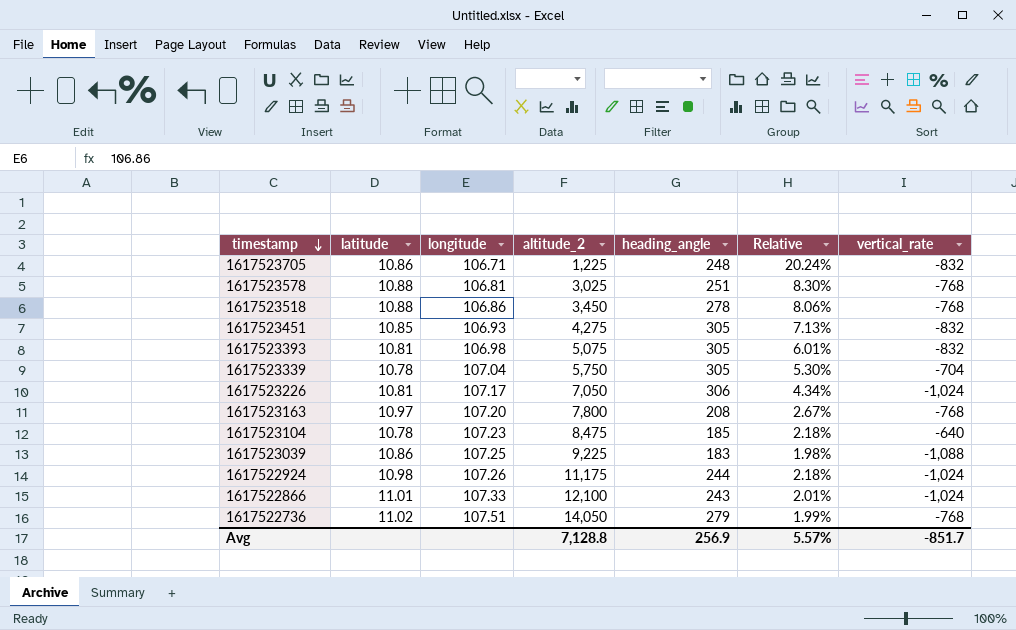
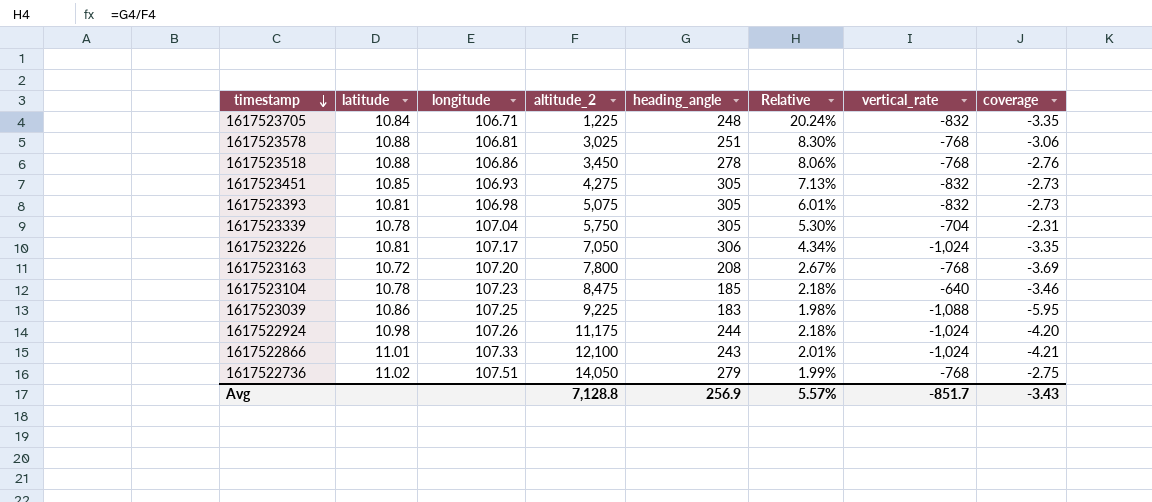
column coverage | formula: none -> [vertical_rate] / [heading_angle]
1617523705 | latitude: 10.86 -> 10.84
1617523163 | latitude: 10.97 -> 10.72

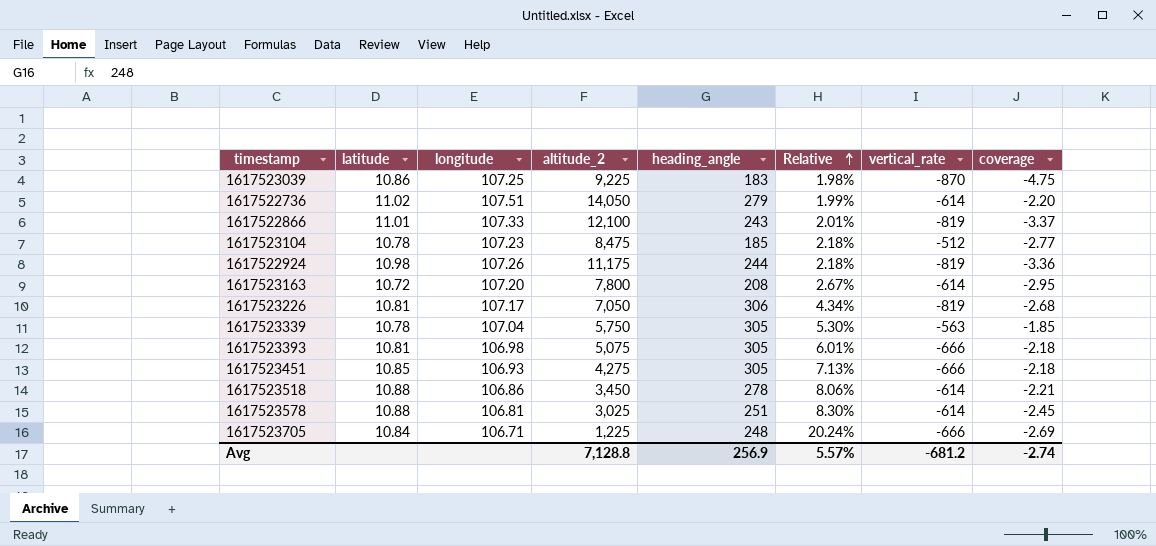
row order: timestamp descending -> Relative ascending
1617523039 | vertical_rate: -1,088 -> -870
1617523039 | coverage: -5.95 -> -4.75
1617522736 | vertical_rate: -768 -> -614
1617522736 | coverage: -2.75 -> -2.20
1617522866 | vertical_rate: -1,024 -> -819
1617522866 | coverage: -4.21 -> -3.37
1617523104 | vertical_rate: -640 -> -512
1617523104 | coverage: -3.46 -> -2.77
1617522924 | vertical_rate: -1,024 -> -819
1617522924 | coverage: -4.20 -> -3.36
1617523163 | vertical_rate: -768 -> -614
1617523163 | coverage: -3.69 -> -2.95
1617523226 | vertical_rate: -1,024 -> -819
1617523226 | coverage: -3.35 -> -2.68
1617523339 | vertical_rate: -704 -> -563
1617523339 | coverage: -2.31 -> -1.85
1617523393 | vertical_rate: -832 -> -666
1617523393 | coverage: -2.73 -> -2.18
1617523451 | vertical_rate: -832 -> -666
1617523451 | coverage: -2.73 -> -2.18
1617523518 | vertical_rate: -768 -> -614
1617523518 | coverage: -2.76 -> -2.21
1617523578 | vertical_rate: -768 -> -614
1617523578 | coverage: -3.06 -> -2.45
1617523705 | vertical_rate: -832 -> -666
1617523705 | coverage: -3.35 -> -2.69
Avg | vertical_rate: -851.7 -> -681.2
Avg | coverage: -3.43 -> -2.74

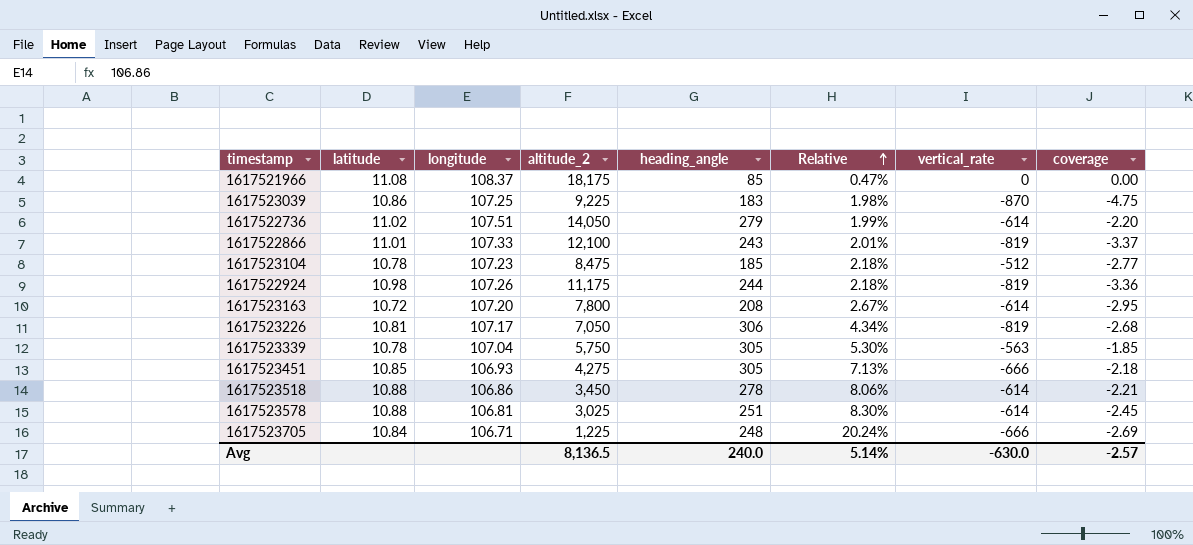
row 1617523393: 10.81 | 106.98 | 5,075 | 305 | 6.01% | -666 | -2.18 -> none
row 1617521966: none -> 11.08 | 108.37 | 18,175 | 85 | 0.47% | 0 | 0.00
Avg | altitude_2: 7,128.8 -> 8,136.5
Avg | heading_angle: 256.9 -> 240.0
Avg | Relative: 5.57% -> 5.14%
Avg | vertical_rate: -681.2 -> -630.0
Avg | coverage: -2.74 -> -2.57

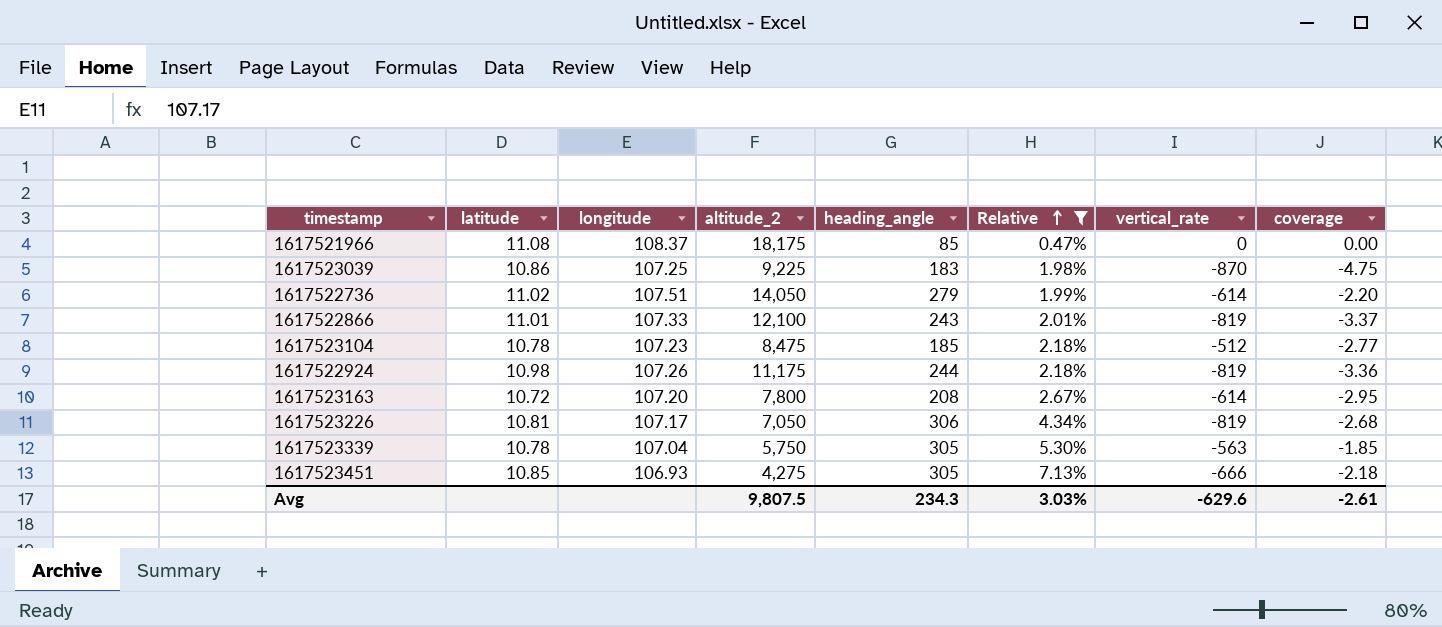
filter: none -> Relative <= 7.13%
Avg | altitude_2: 8,136.5 -> 9,807.5
Avg | heading_angle: 240.0 -> 234.3
Avg | Relative: 5.14% -> 3.03%
Avg | vertical_rate: -630.0 -> -629.6
Avg | coverage: -2.57 -> -2.61

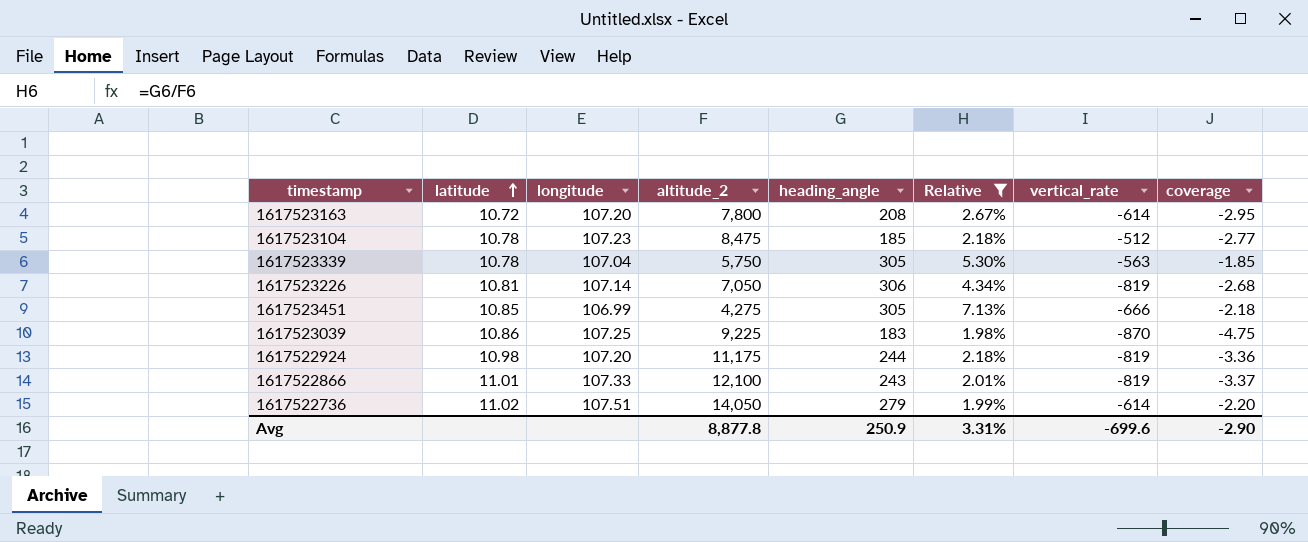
row order: Relative ascending -> latitude ascending
row 1617521966: 11.08 | 108.37 | 18,175 | 85 | 0.47% | 0 | 0.00 -> none
1617523226 | longitude: 107.17 -> 107.14
1617523451 | longitude: 106.93 -> 106.99
1617522924 | longitude: 107.26 -> 107.20
Avg | altitude_2: 9,807.5 -> 8,877.8
Avg | heading_angle: 234.3 -> 250.9
Avg | Relative: 3.03% -> 3.31%
Avg | vertical_rate: -629.6 -> -699.6
Avg | coverage: -2.61 -> -2.90

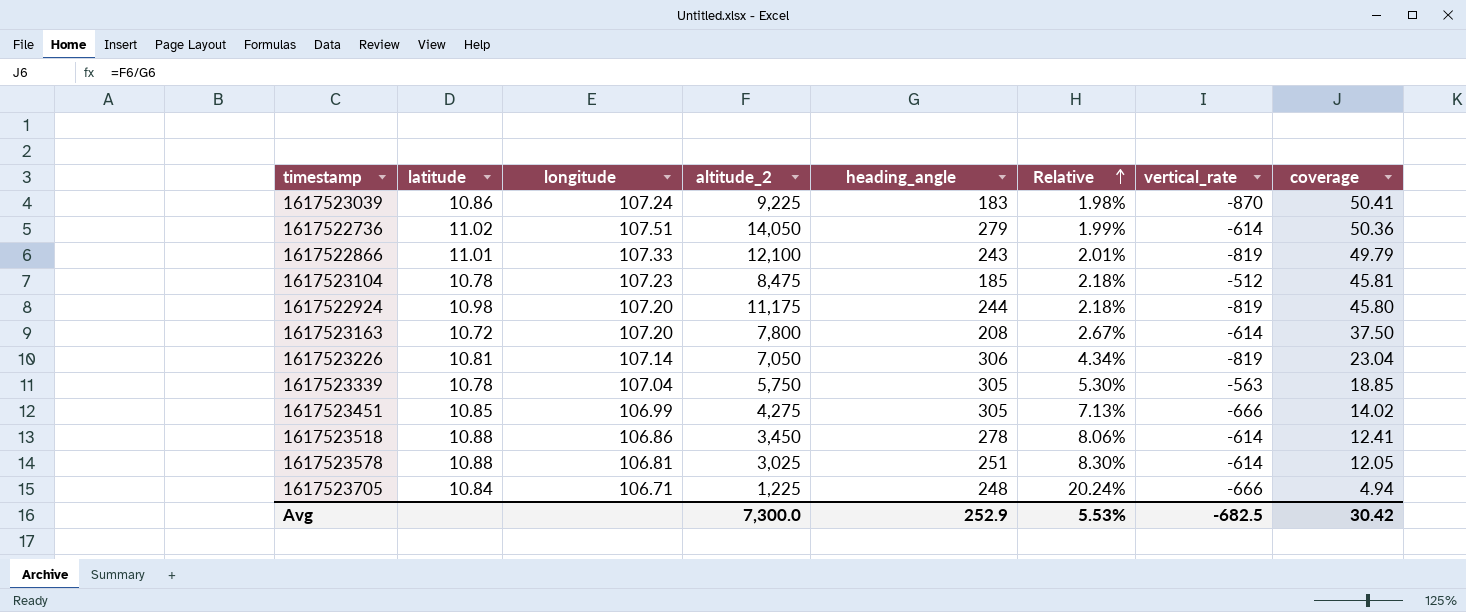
filter: Relative <= 7.13% -> none
row order: latitude ascending -> Relative ascending
column coverage | formula: [vertical_rate] / [heading_angle] -> [altitude_2] / [heading_angle]
1617523039 | longitude: 107.25 -> 107.24
Avg | altitude_2: 8,877.8 -> 7,300.0
Avg | heading_angle: 250.9 -> 252.9
Avg | Relative: 3.31% -> 5.53%
Avg | vertical_rate: -699.6 -> -682.5
Avg | coverage: -2.90 -> 30.42

